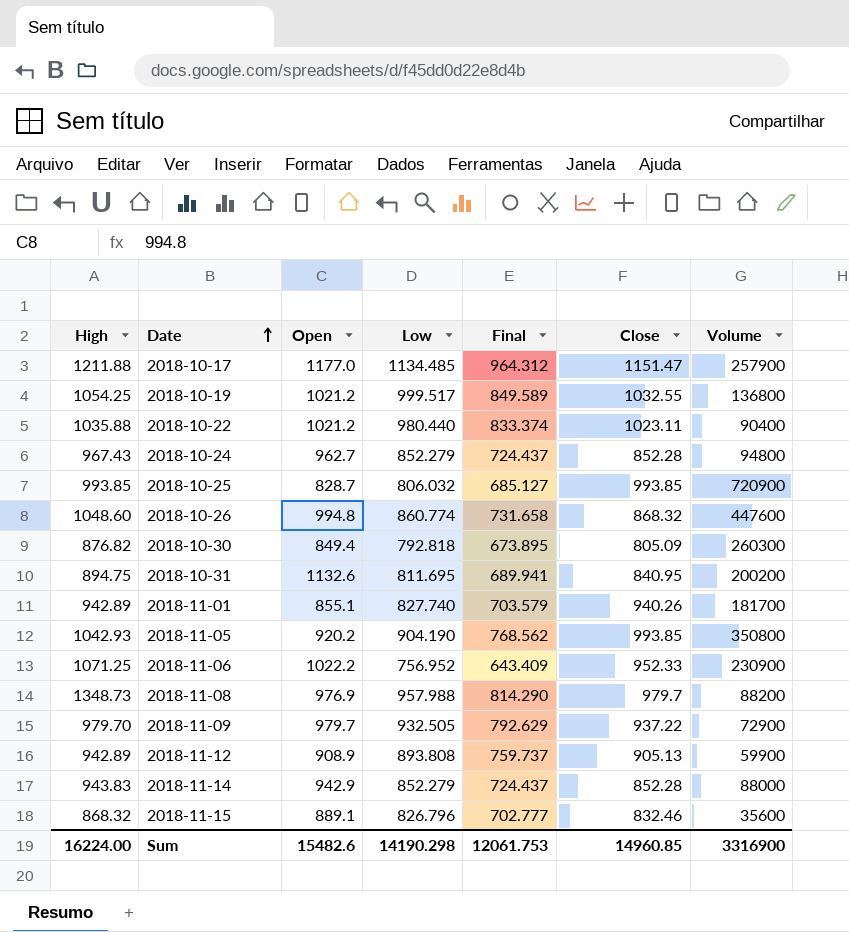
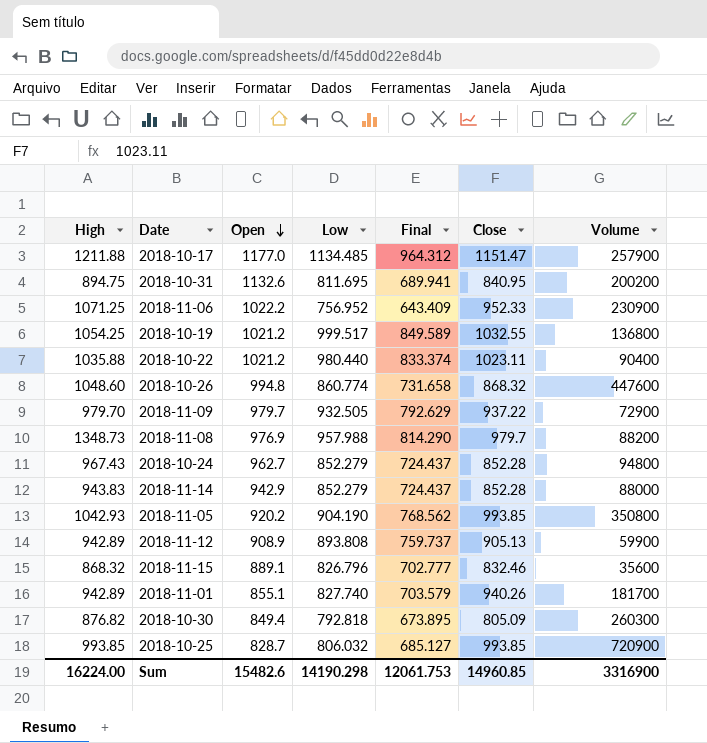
row order: Date ascending -> Open descending

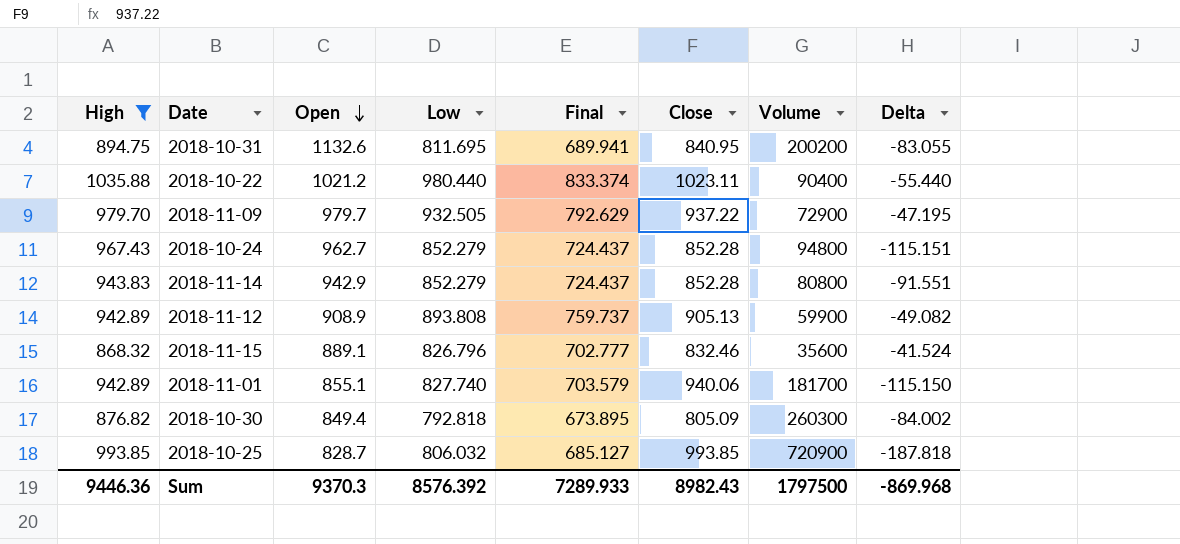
filter: none -> High <= 1035.88
column Delta | formula: none -> [Low] - [High]
2018-11-14 | Volume: 88000 -> 80800
2018-11-01 | Close: 940.26 -> 940.06
Sum | High: 16224.00 -> 9446.36
Sum | Open: 15482.6 -> 9370.3
Sum | Low: 14190.298 -> 8576.392
Sum | Final: 12061.753 -> 7289.933
Sum | Close: 14960.85 -> 8982.43
Sum | Volume: 3316900 -> 1797500

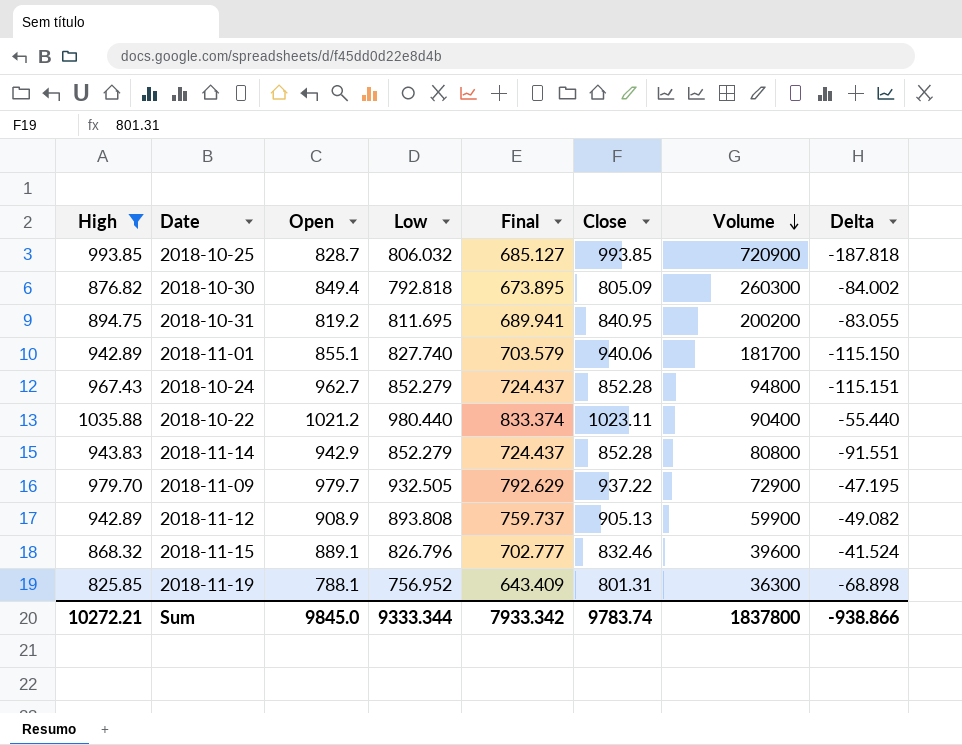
row order: Open descending -> Volume descending
2018-10-31 | Open: 1132.6 -> 819.2
2018-11-15 | Volume: 35600 -> 39600
row 2018-11-19: none -> 825.85 | 788.1 | 756.952 | 643.409 | 801.31 | 36300 | -68.898
Sum | High: 9446.36 -> 10272.21
Sum | Open: 9370.3 -> 9845.0
Sum | Low: 8576.392 -> 9333.344
Sum | Final: 7289.933 -> 7933.342
Sum | Close: 8982.43 -> 9783.74
Sum | Volume: 1797500 -> 1837800
Sum | Delta: -869.968 -> -938.866

